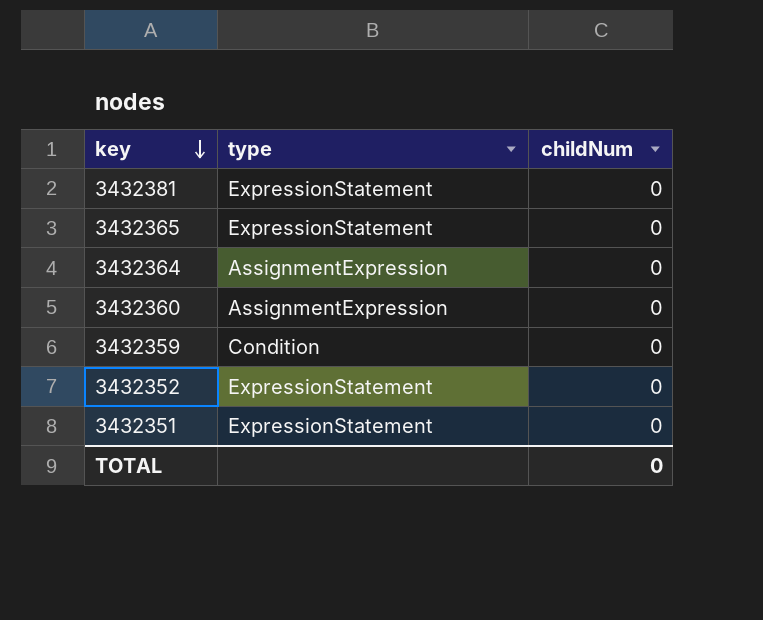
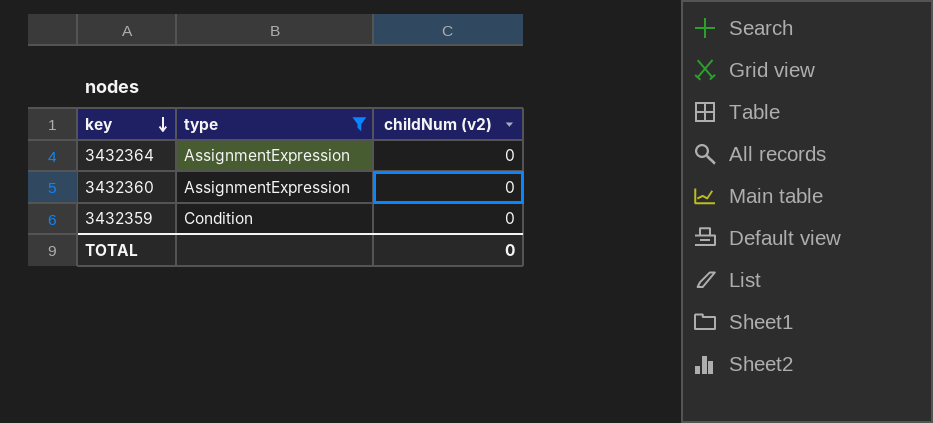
filter: none -> type != ExpressionStatement
column name: childNum -> childNum (v2)

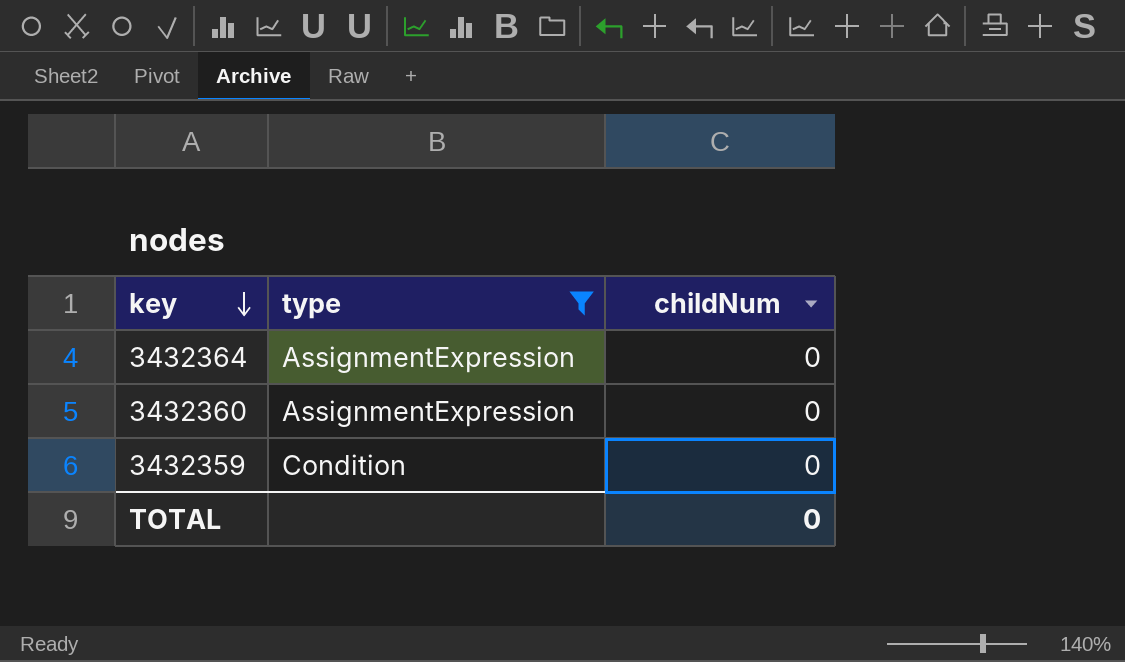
column name: childNum (v2) -> childNum

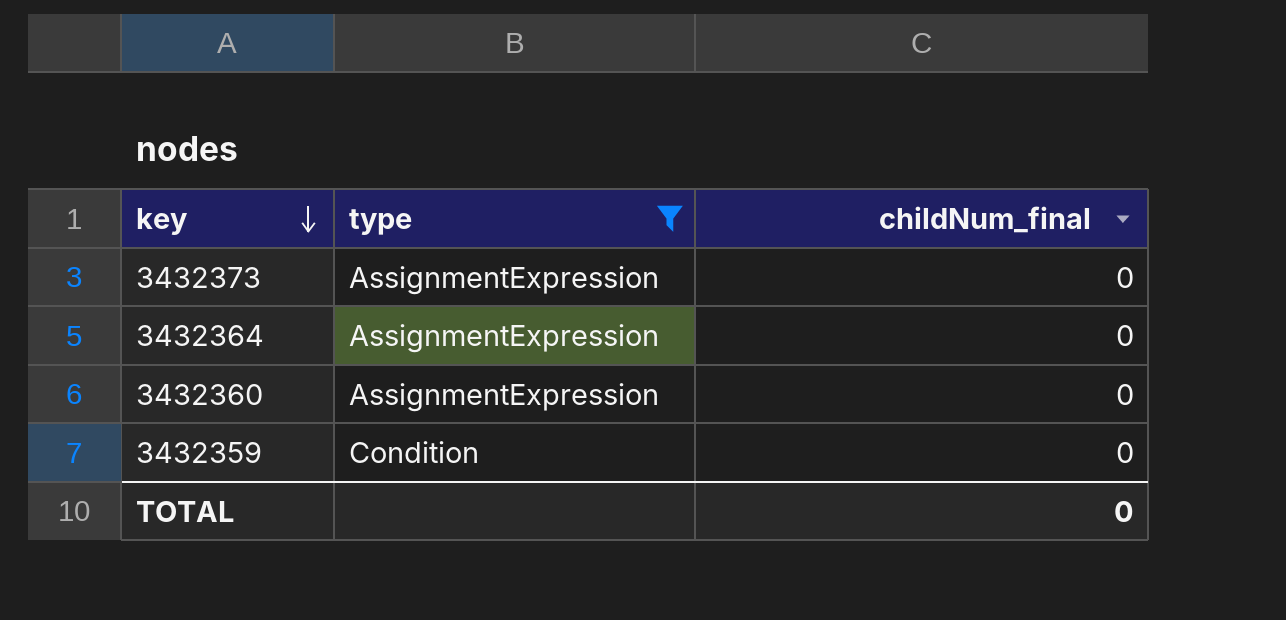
column name: childNum -> childNum_final
row 3432373: none -> AssignmentExpression | 0

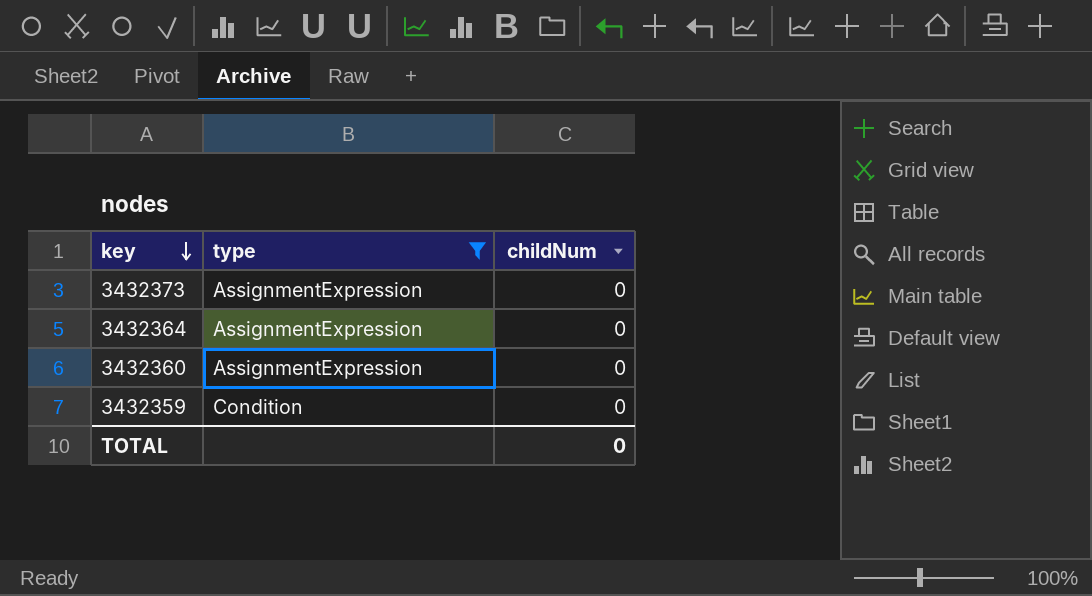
column name: childNum_final -> childNum

